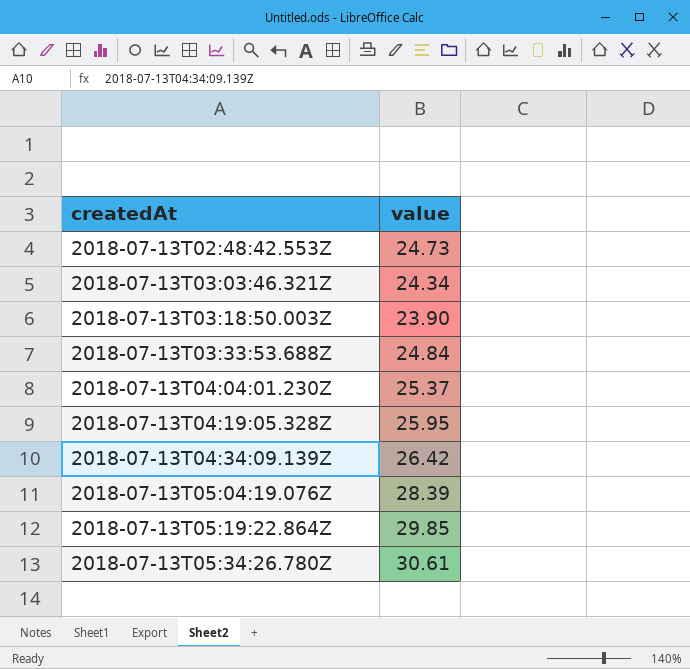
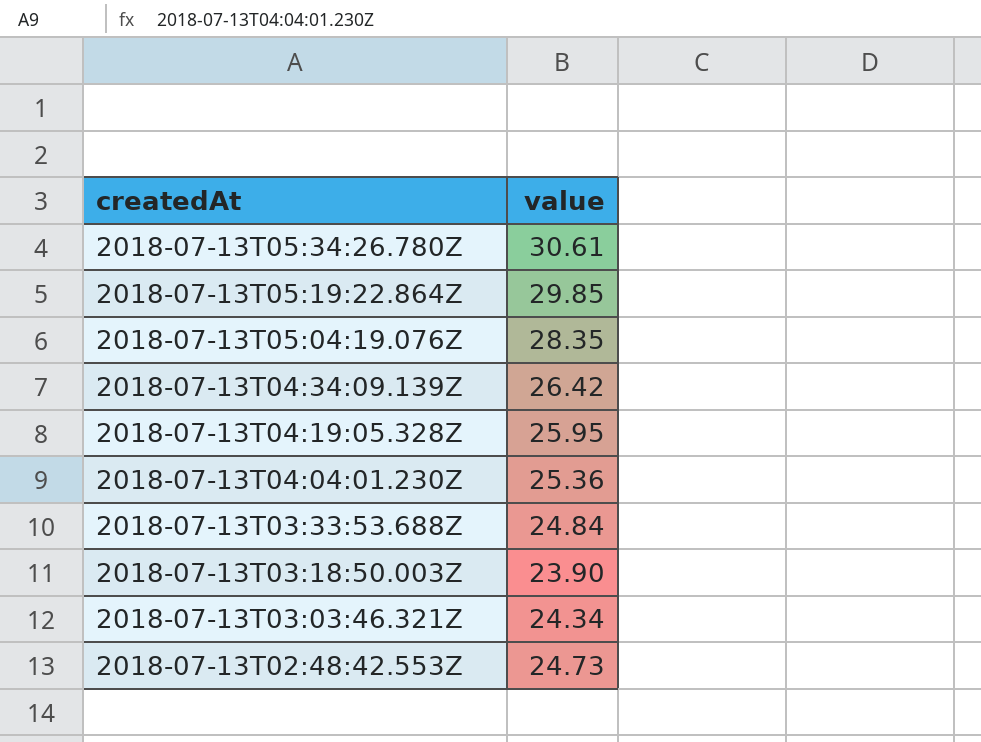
row order: createdAt ascending -> createdAt descending
2018-07-13T05:04:19.076Z | value: 28.39 -> 28.35
2018-07-13T04:04:01.230Z | value: 25.37 -> 25.36

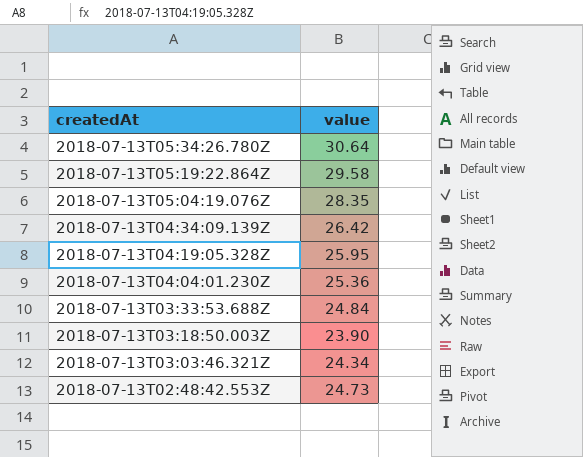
2018-07-13T05:34:26.780Z | value: 30.61 -> 30.64
2018-07-13T05:19:22.864Z | value: 29.85 -> 29.58

